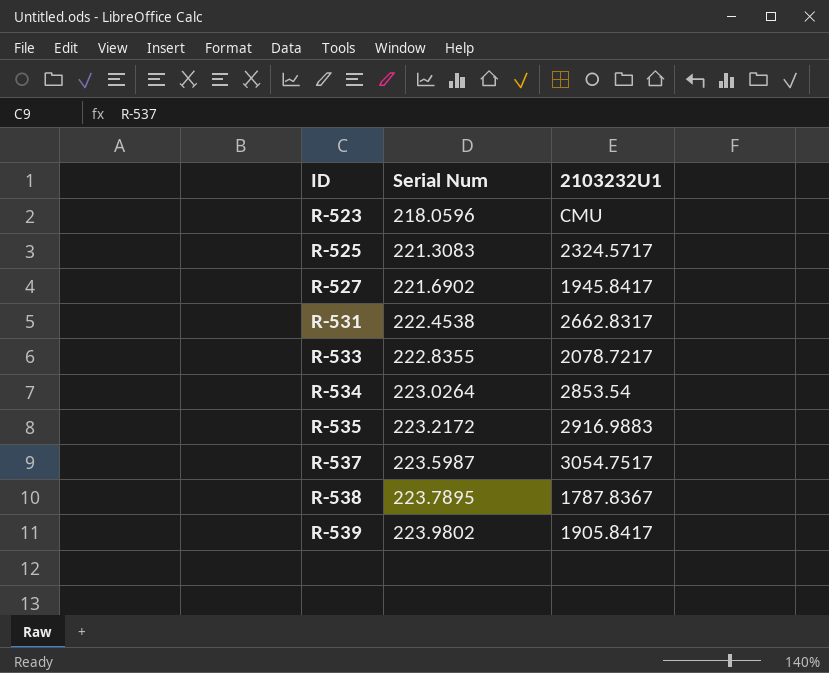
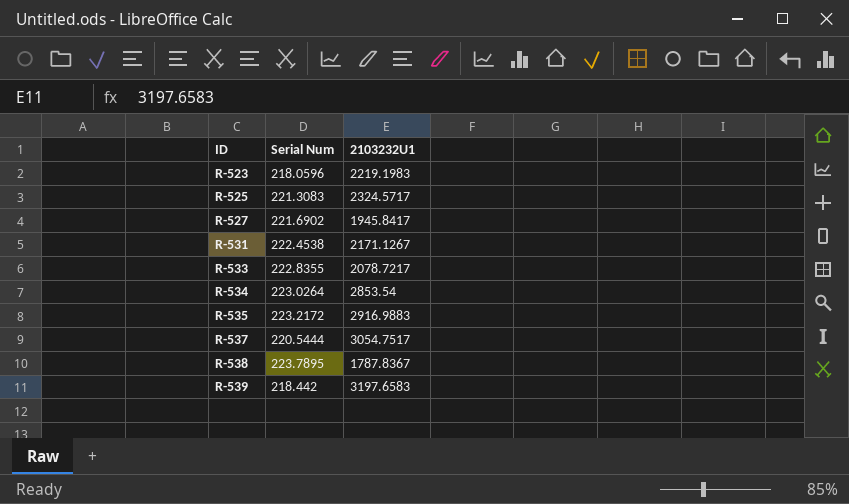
R-523 | 2103232U1: CMU -> 2219.1983
R-531 | 2103232U1: 2662.8317 -> 2171.1267
R-537 | Serial Num: 223.5987 -> 220.5444
R-539 | Serial Num: 223.9802 -> 218.442
R-539 | 2103232U1: 1905.8417 -> 3197.6583

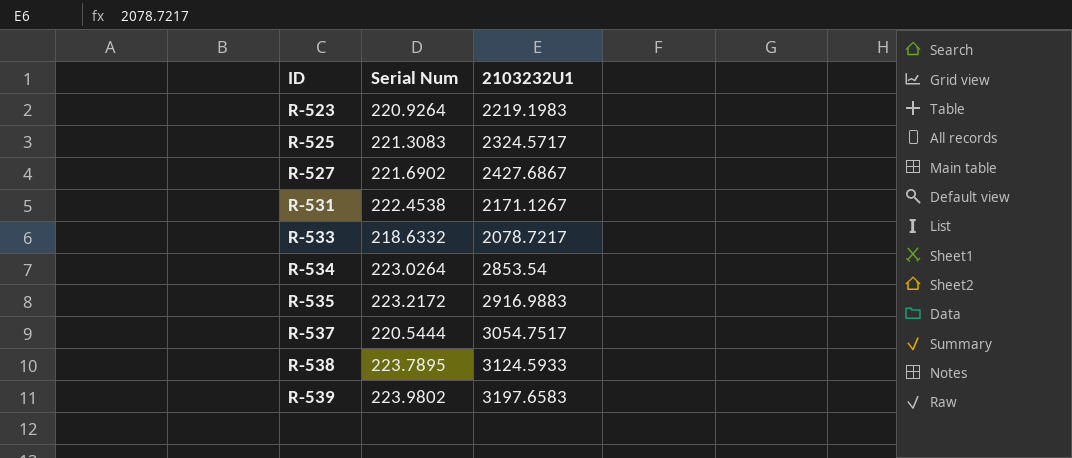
R-523 | Serial Num: 218.0596 -> 220.9264
R-527 | 2103232U1: 1945.8417 -> 2427.6867
R-533 | Serial Num: 222.8355 -> 218.6332
R-538 | 2103232U1: 1787.8367 -> 3124.5933
R-539 | Serial Num: 218.442 -> 223.9802

